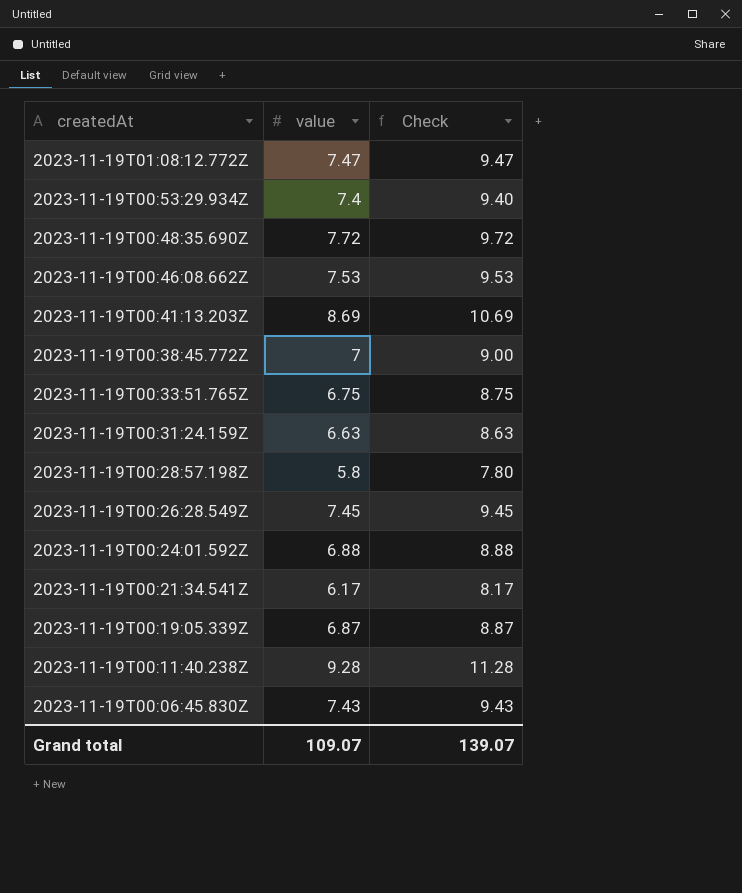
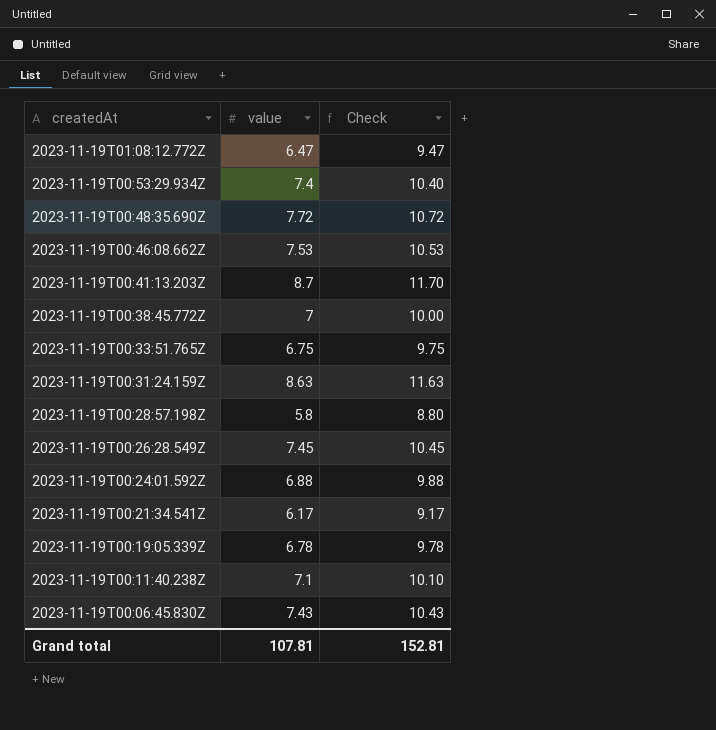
column Check | formula: [value] + 2 -> [value] + 3
2023-11-19T01:08:12.772Z | value: 7.47 -> 6.47
2023-11-19T00:41:13.203Z | value: 8.69 -> 8.7
2023-11-19T00:31:24.159Z | value: 6.63 -> 8.63
2023-11-19T00:19:05.339Z | value: 6.87 -> 6.78
2023-11-19T00:11:40.238Z | value: 9.28 -> 7.1
Grand total | value: 109.07 -> 107.81
Grand total | Check: 139.07 -> 152.81

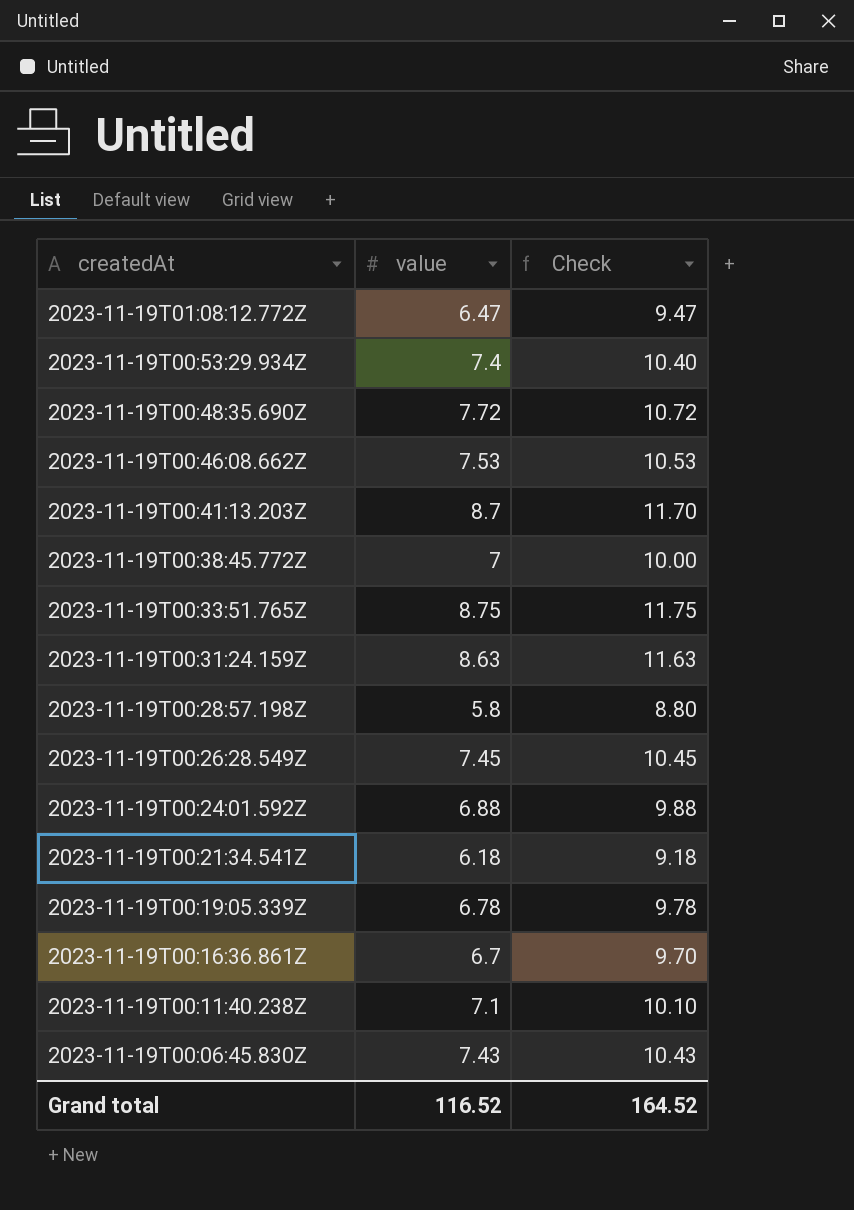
2023-11-19T00:33:51.765Z | value: 6.75 -> 8.75
2023-11-19T00:33:51.765Z | Check: 9.75 -> 11.75
2023-11-19T00:21:34.541Z | value: 6.17 -> 6.18
2023-11-19T00:21:34.541Z | Check: 9.17 -> 9.18
row 2023-11-19T00:16:36.861Z: none -> 6.7 | 9.70
Grand total | value: 107.81 -> 116.52
Grand total | Check: 152.81 -> 164.52

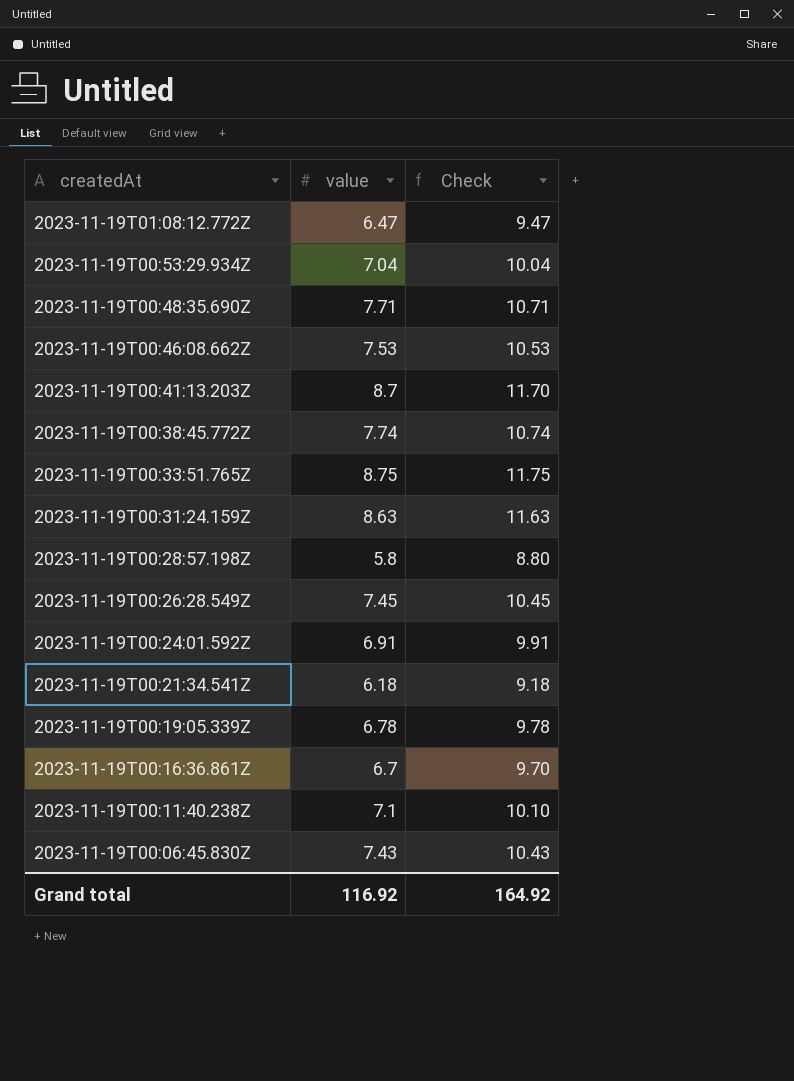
2023-11-19T00:53:29.934Z | value: 7.4 -> 7.04
2023-11-19T00:53:29.934Z | Check: 10.40 -> 10.04
2023-11-19T00:48:35.690Z | value: 7.72 -> 7.71
2023-11-19T00:48:35.690Z | Check: 10.72 -> 10.71
2023-11-19T00:38:45.772Z | value: 7 -> 7.74
2023-11-19T00:38:45.772Z | Check: 10.00 -> 10.74
2023-11-19T00:24:01.592Z | value: 6.88 -> 6.91
2023-11-19T00:24:01.592Z | Check: 9.88 -> 9.91
Grand total | value: 116.52 -> 116.92
Grand total | Check: 164.52 -> 164.92

